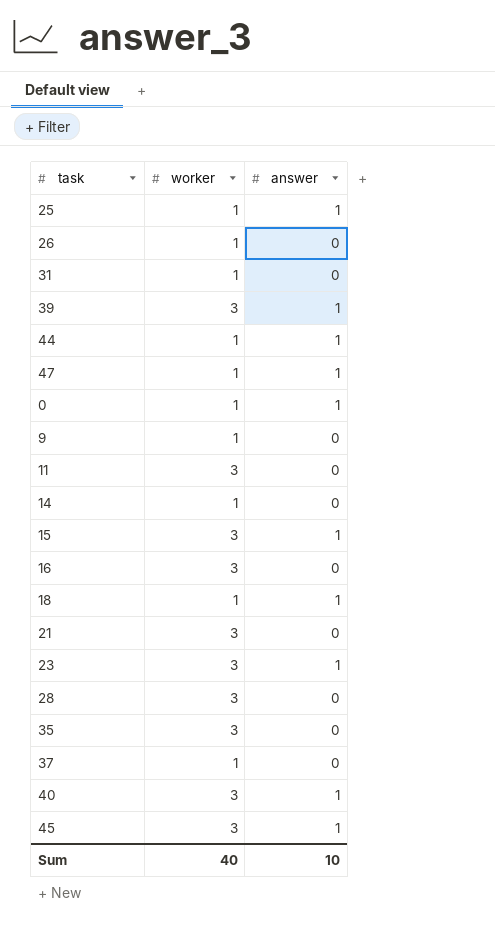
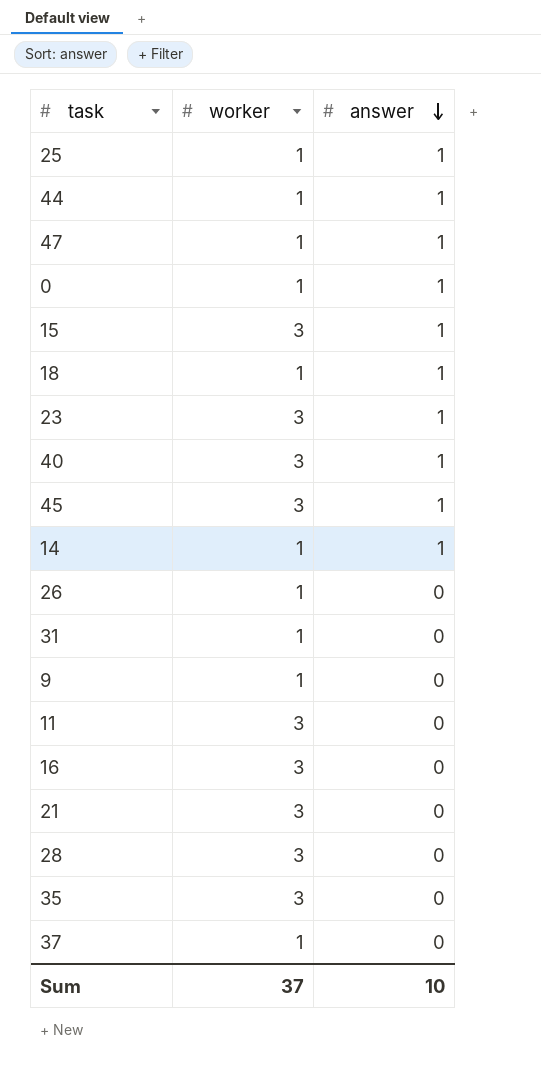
row order: none -> answer descending
row 39: 3 | 1 -> none
14 | answer: 0 -> 1
Sum | worker: 40 -> 37

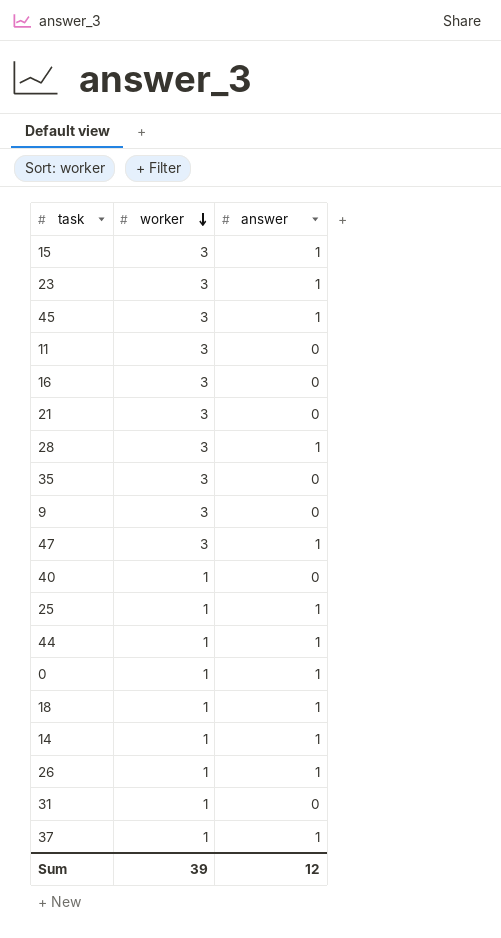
row order: answer descending -> worker descending
28 | answer: 0 -> 1
9 | worker: 1 -> 3
47 | worker: 1 -> 3
40 | worker: 3 -> 1
40 | answer: 1 -> 0
26 | answer: 0 -> 1
37 | answer: 0 -> 1
Sum | worker: 37 -> 39
Sum | answer: 10 -> 12

